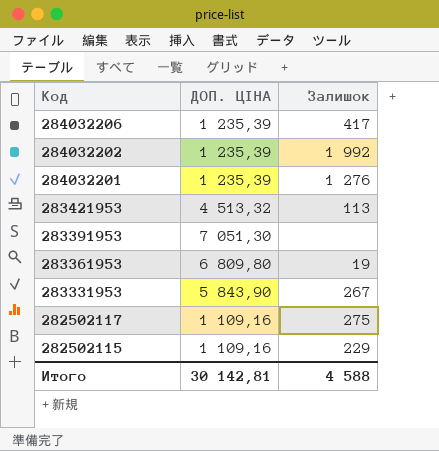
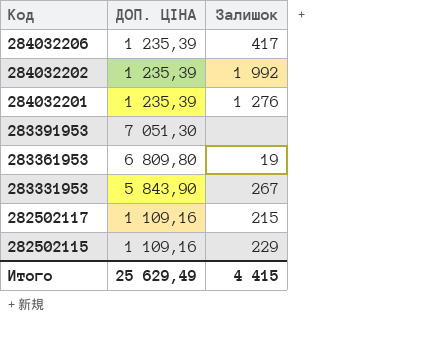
row 283421953: 4 513,32 | 113 -> none
282502117 | Залишок: 275 -> 215
Итого | ДОП. ЦІНА: 30 142,81 -> 25 629,49
Итого | Залишок: 4 588 -> 4 415

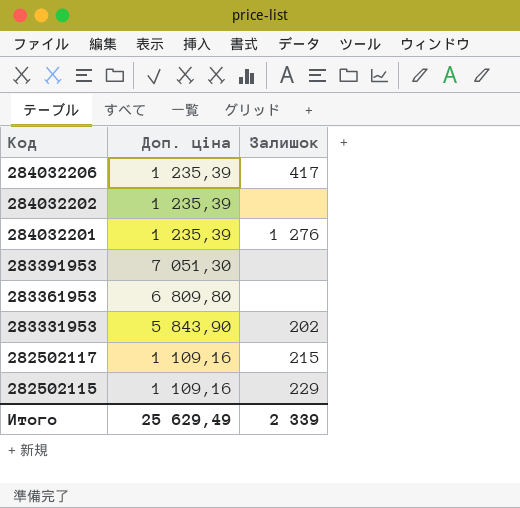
column name: ДОП. ЦІНА -> Доп. ціна
284032202 | Залишок: 1 992 -> none
283361953 | Залишок: 19 -> none
283331953 | Залишок: 267 -> 202
Итого | Залишок: 4 415 -> 2 339

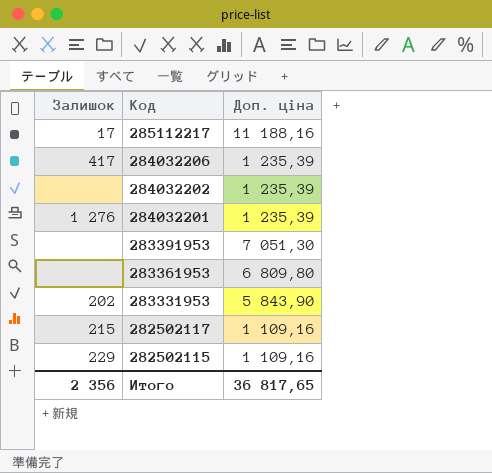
column Залишок | position: 3 -> 1
row 285112217: none -> 17 | 11 188,16
Итого | Залишок: 2 339 -> 2 356
Итого | Доп. ціна: 25 629,49 -> 36 817,65

